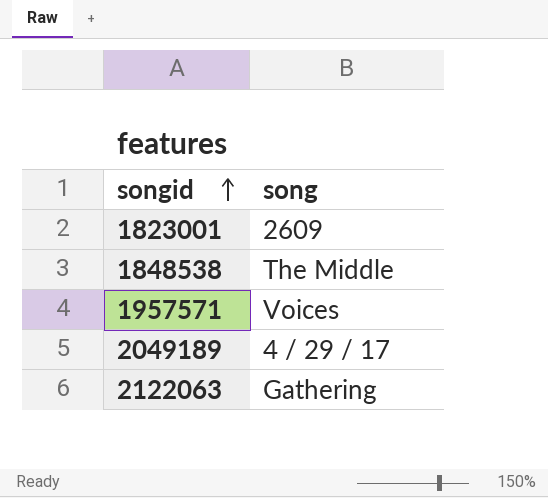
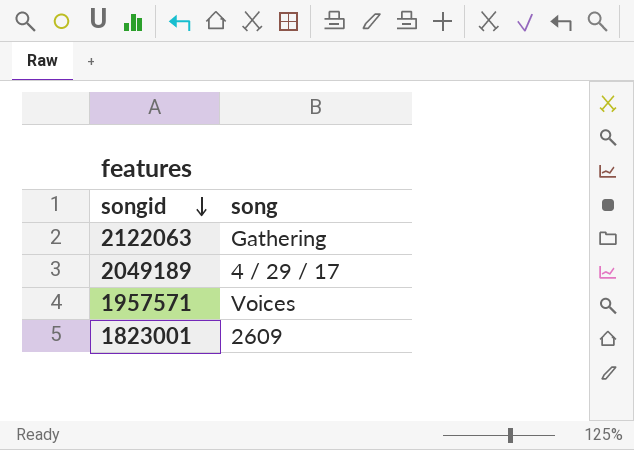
row order: songid ascending -> songid descending
row 1848538: The Middle -> none

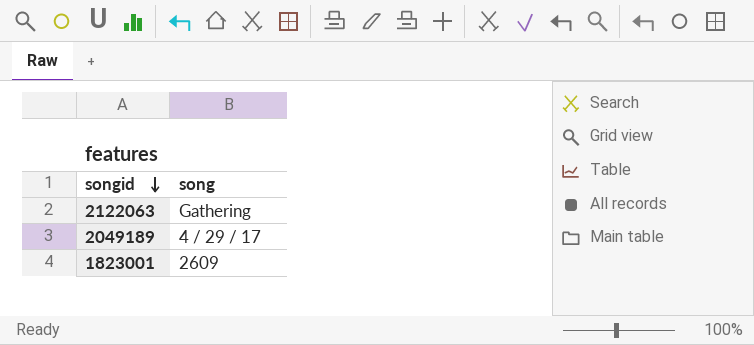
row 1957571: Voices -> none

